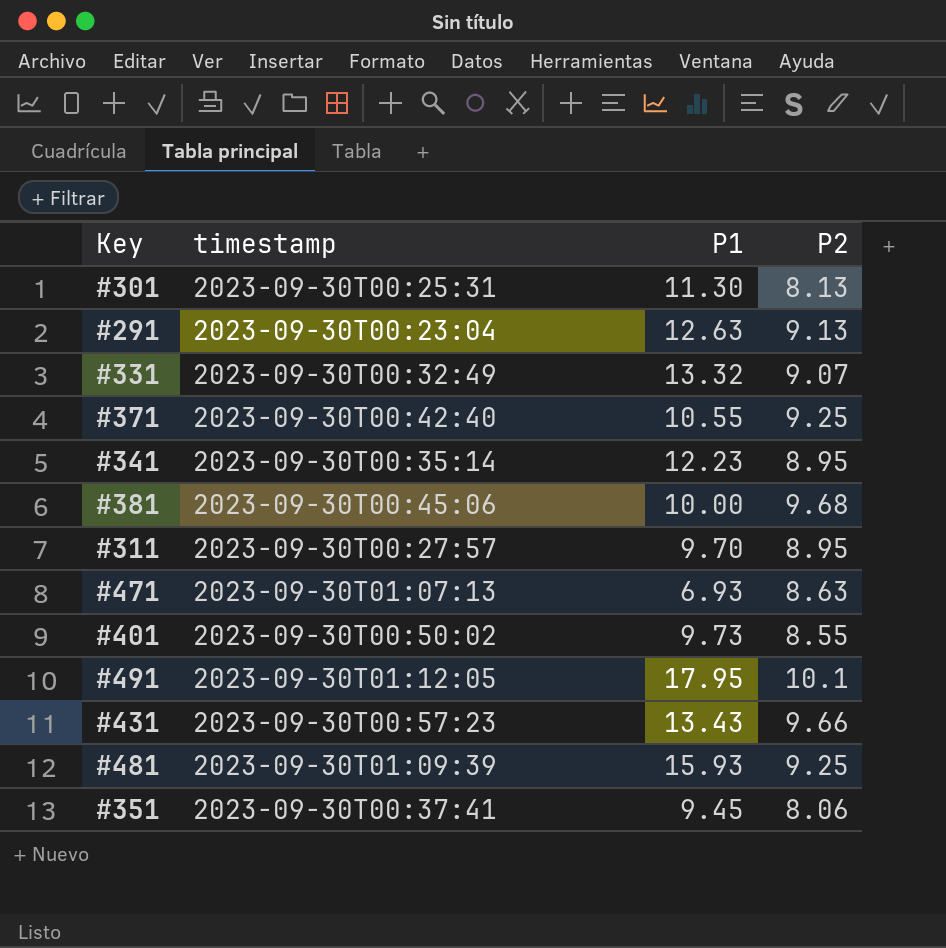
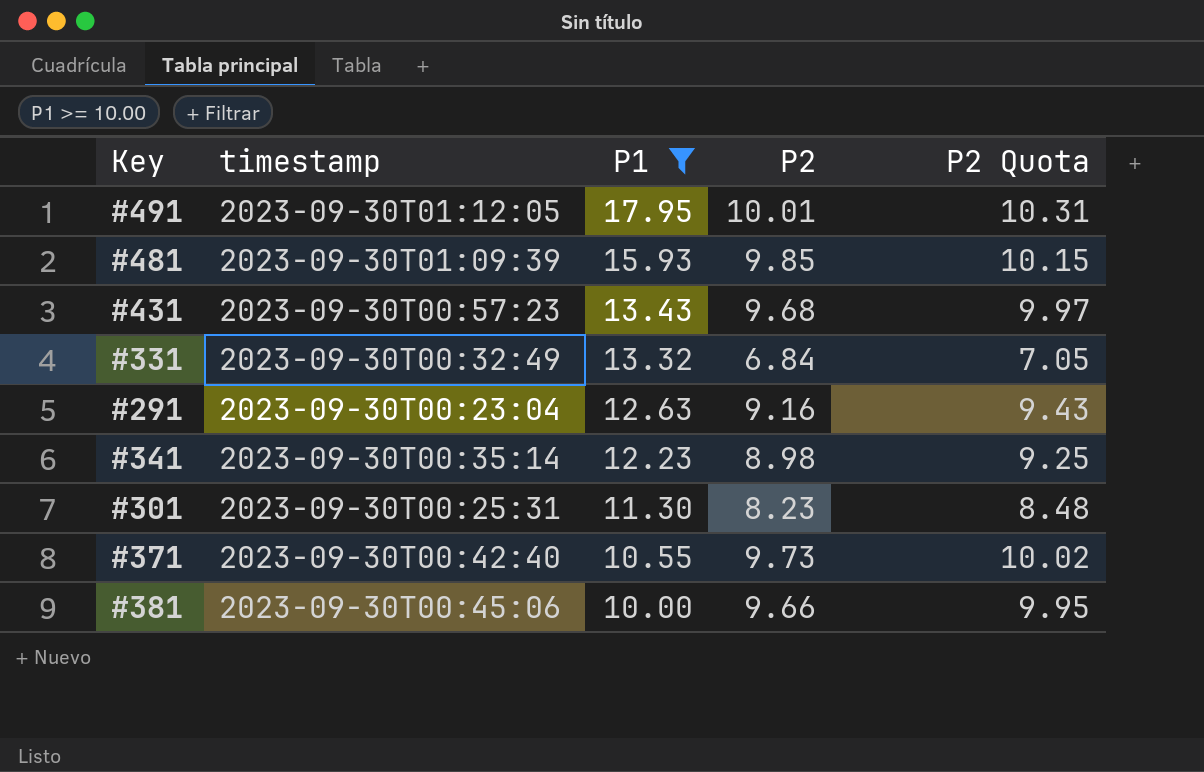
filter: none -> P1 >= 10.00
row order: none -> P1 descending
column P2 Quota | formula: none -> [P2] * 1.03
#491 | P2: 10.1 -> 10.01
#481 | P2: 9.25 -> 9.85
#431 | P2: 9.66 -> 9.68
#331 | P2: 9.07 -> 6.84
#291 | P2: 9.13 -> 9.16
#341 | P2: 8.95 -> 8.98
#301 | P2: 8.13 -> 8.23
#371 | P2: 9.25 -> 9.73
#381 | P2: 9.68 -> 9.66

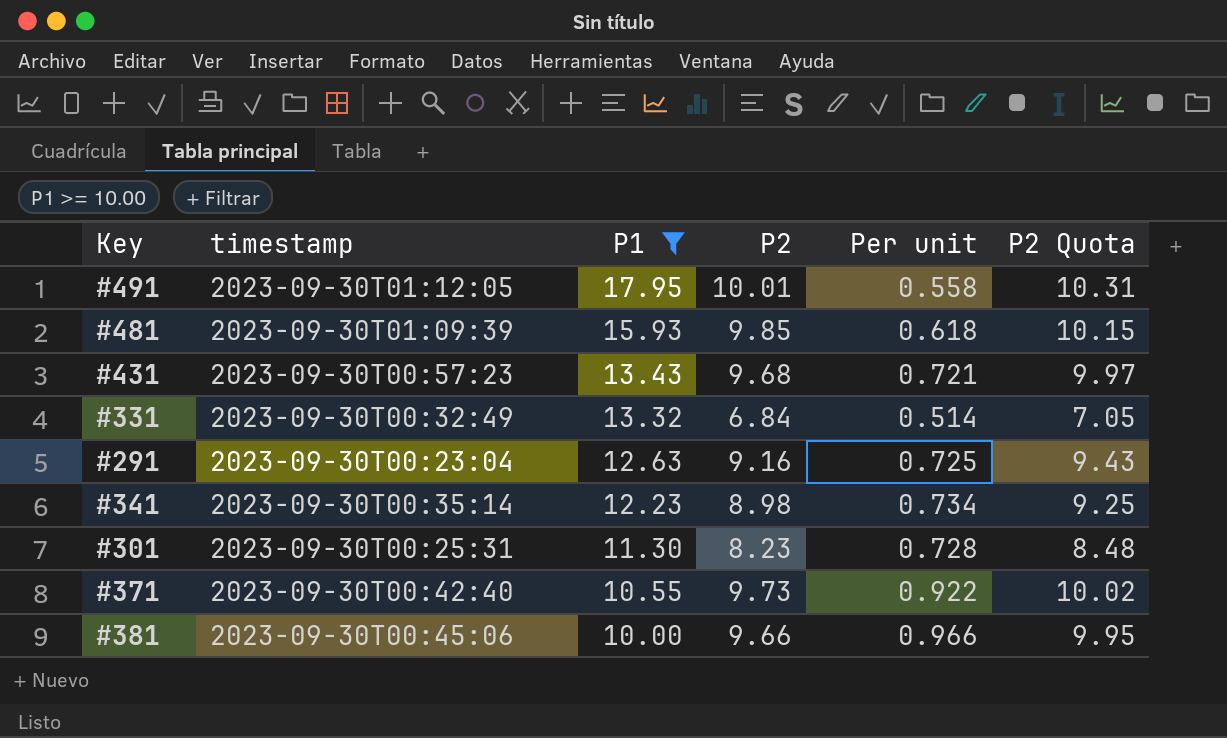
column Per unit | formula: none -> [P2] / [P1]

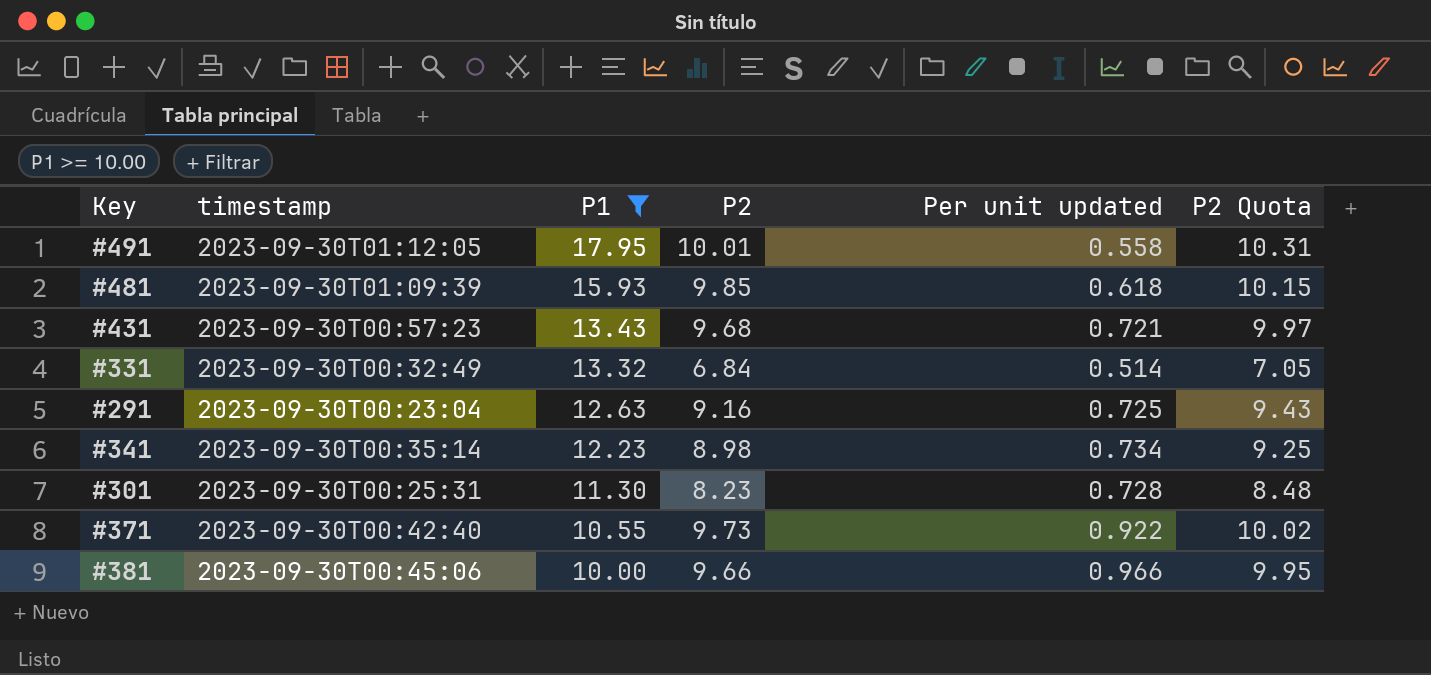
column name: Per unit -> Per unit updated

